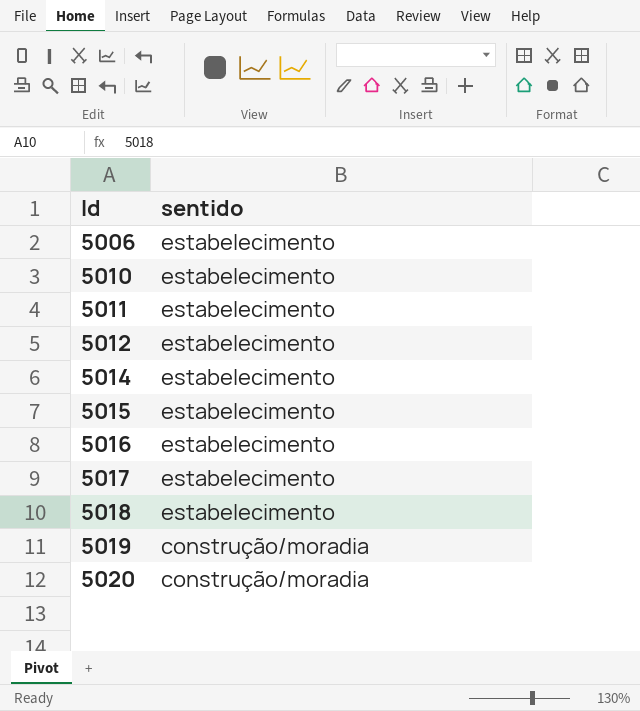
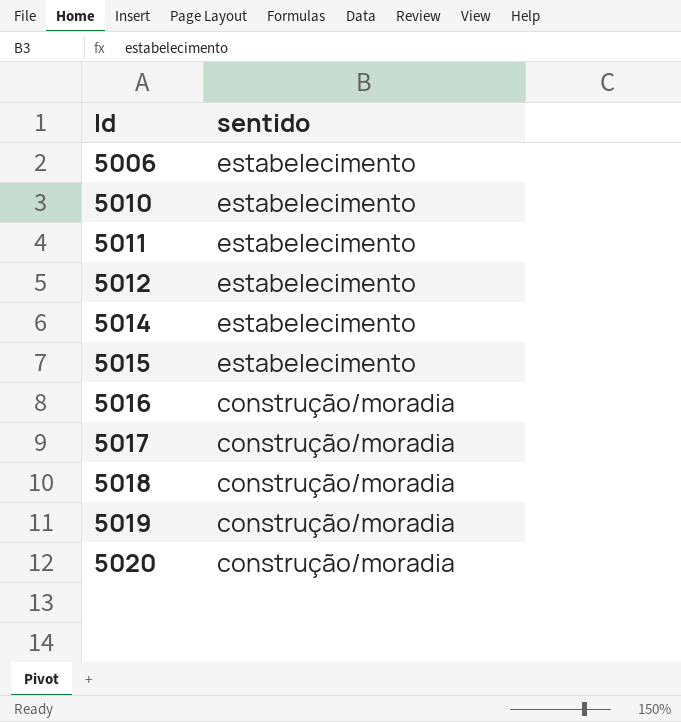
5016 | sentido: estabelecimento -> construção/moradia
5017 | sentido: estabelecimento -> construção/moradia
5018 | sentido: estabelecimento -> construção/moradia

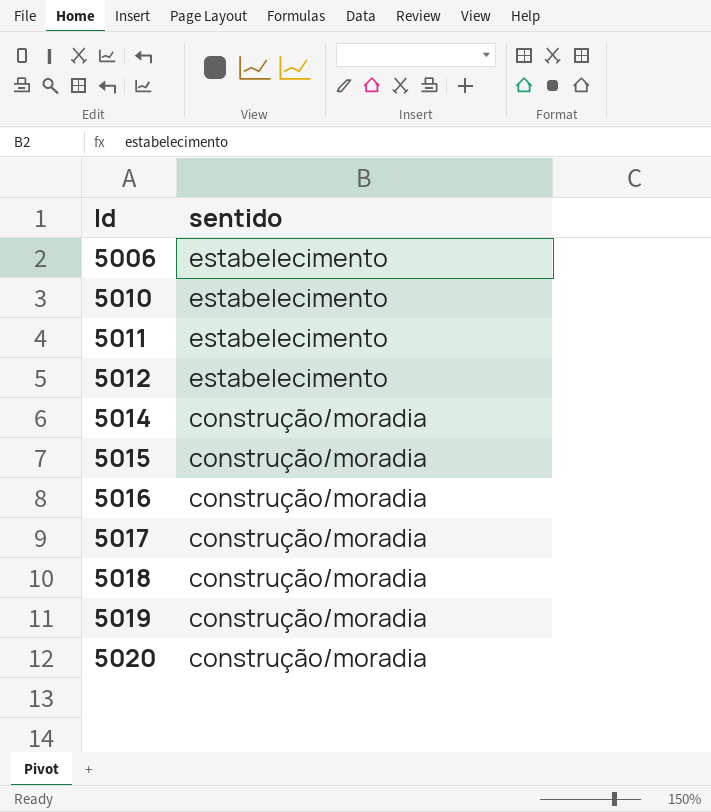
5014 | sentido: estabelecimento -> construção/moradia
5015 | sentido: estabelecimento -> construção/moradia

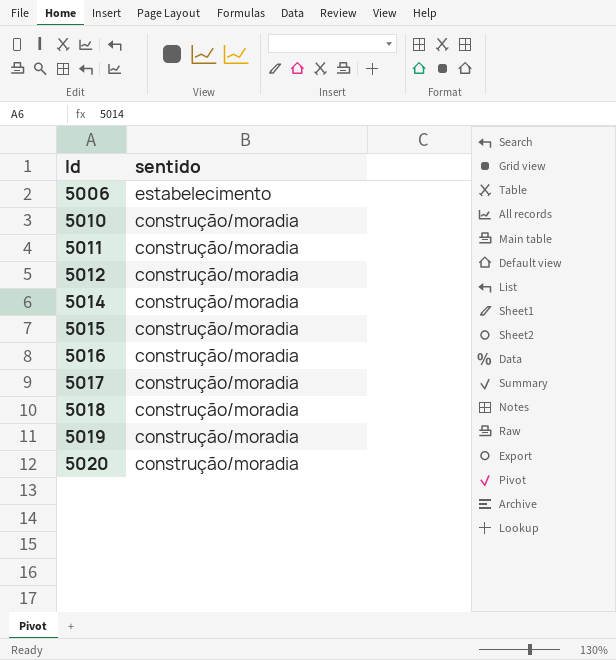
5010 | sentido: estabelecimento -> construção/moradia
5011 | sentido: estabelecimento -> construção/moradia
5012 | sentido: estabelecimento -> construção/moradia

